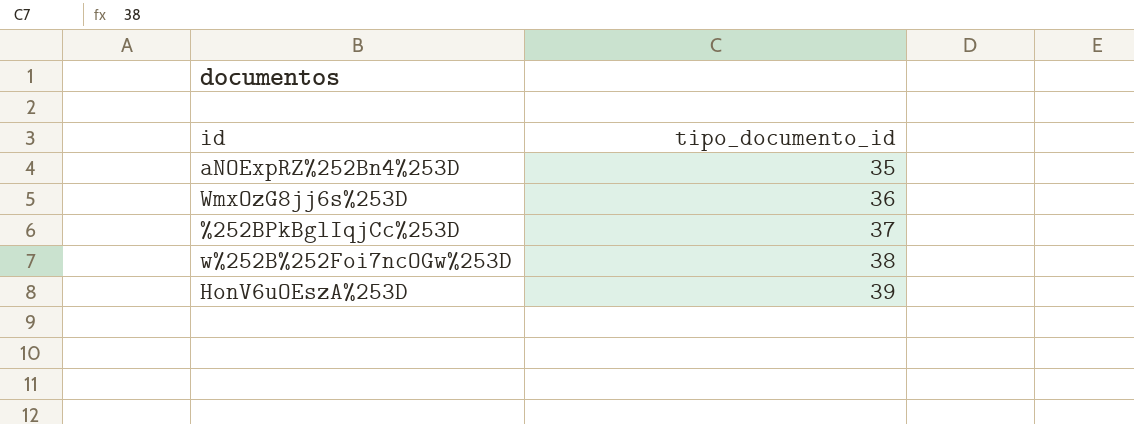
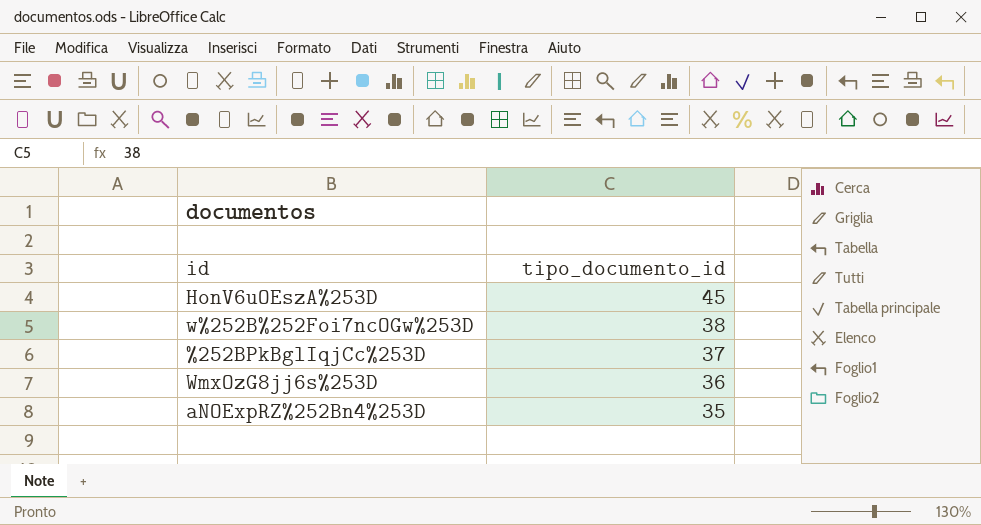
row order: tipo_documento_id ascending -> tipo_documento_id descending
HonV6uOEszA%253D | tipo_documento_id: 39 -> 45

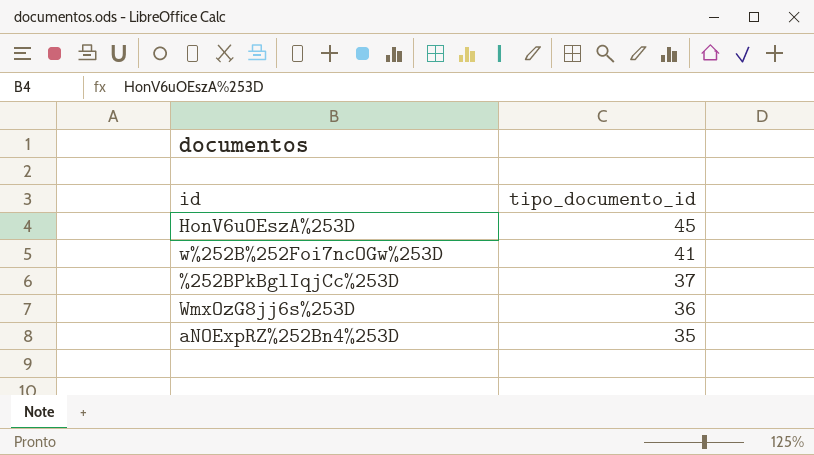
w%252B%252Foi7ncOGw%253D | tipo_documento_id: 38 -> 41

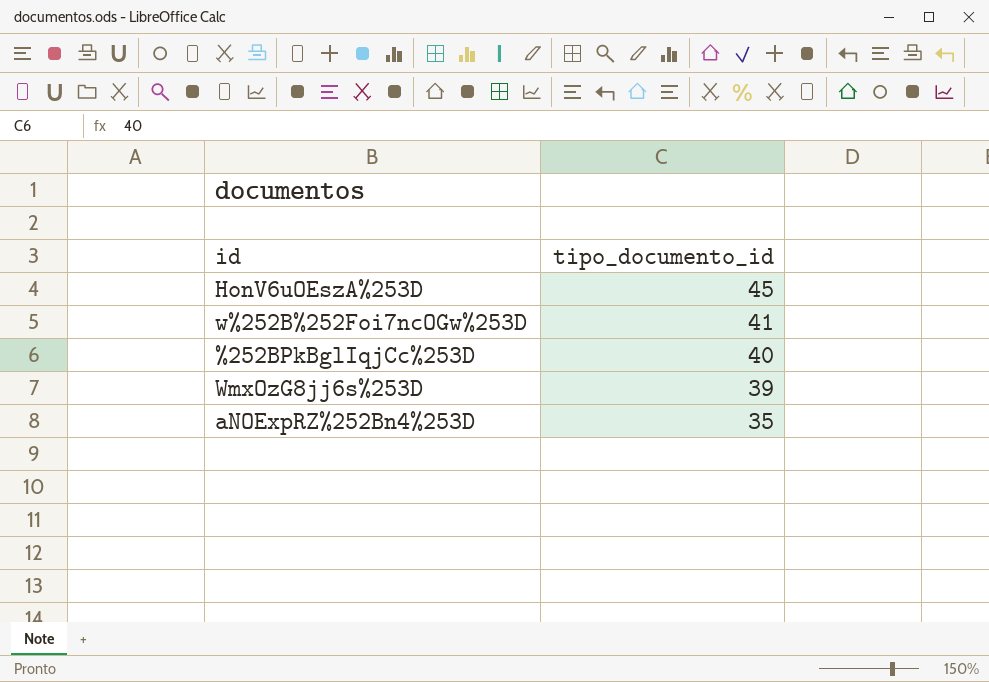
%252BPkBglIqjCc%253D | tipo_documento_id: 37 -> 40
WmxOzG8jj6s%253D | tipo_documento_id: 36 -> 39

